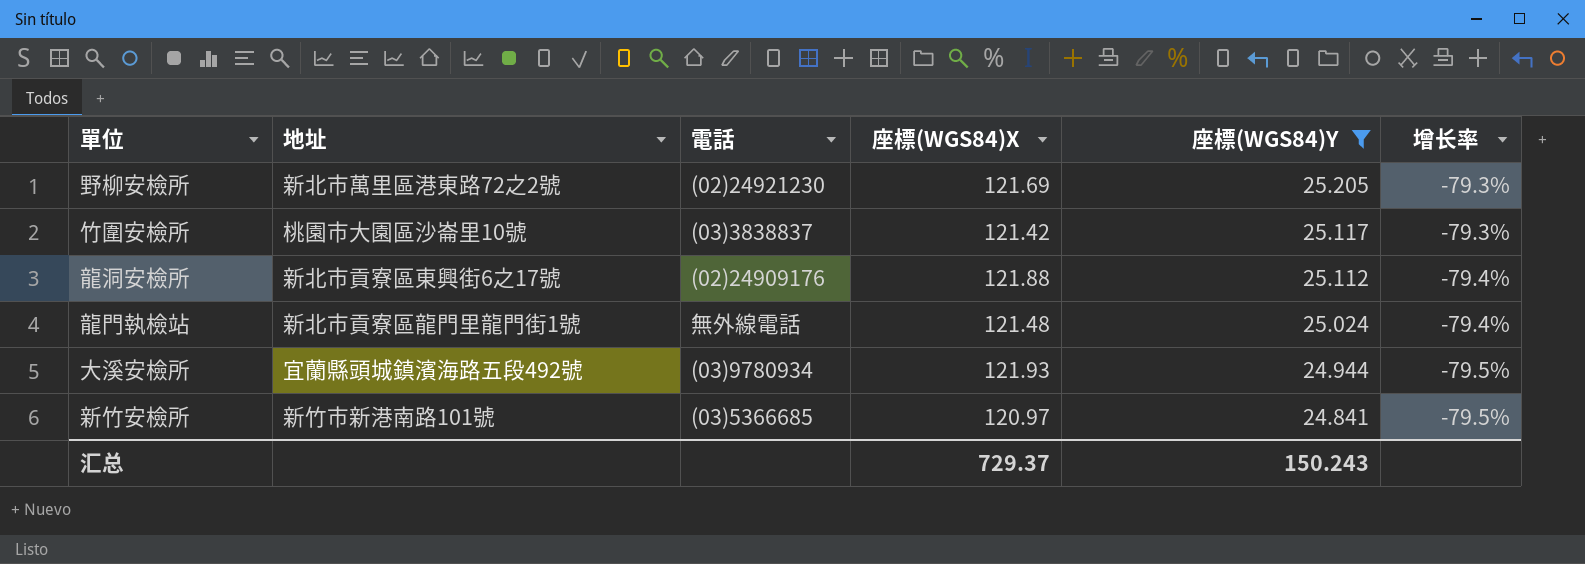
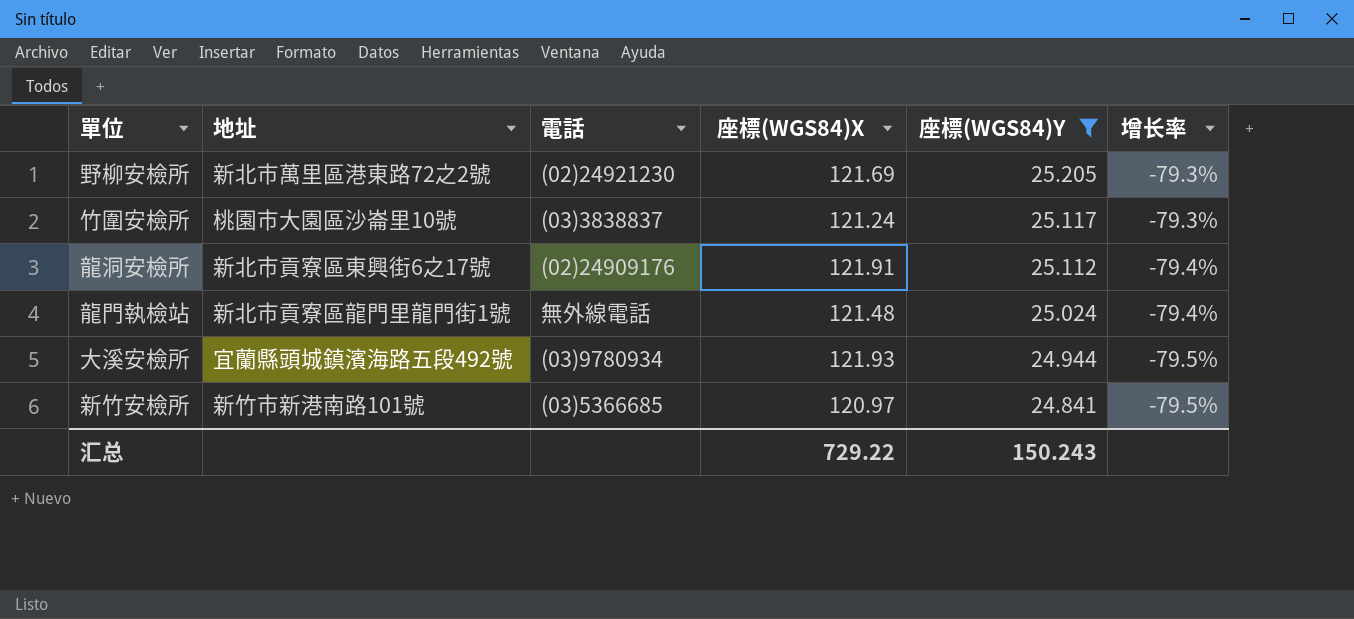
竹圍安檢所 | 座標(WGS84)X: 121.42 -> 121.24
龍洞安檢所 | 座標(WGS84)X: 121.88 -> 121.91
汇总 | 座標(WGS84)X: 729.37 -> 729.22

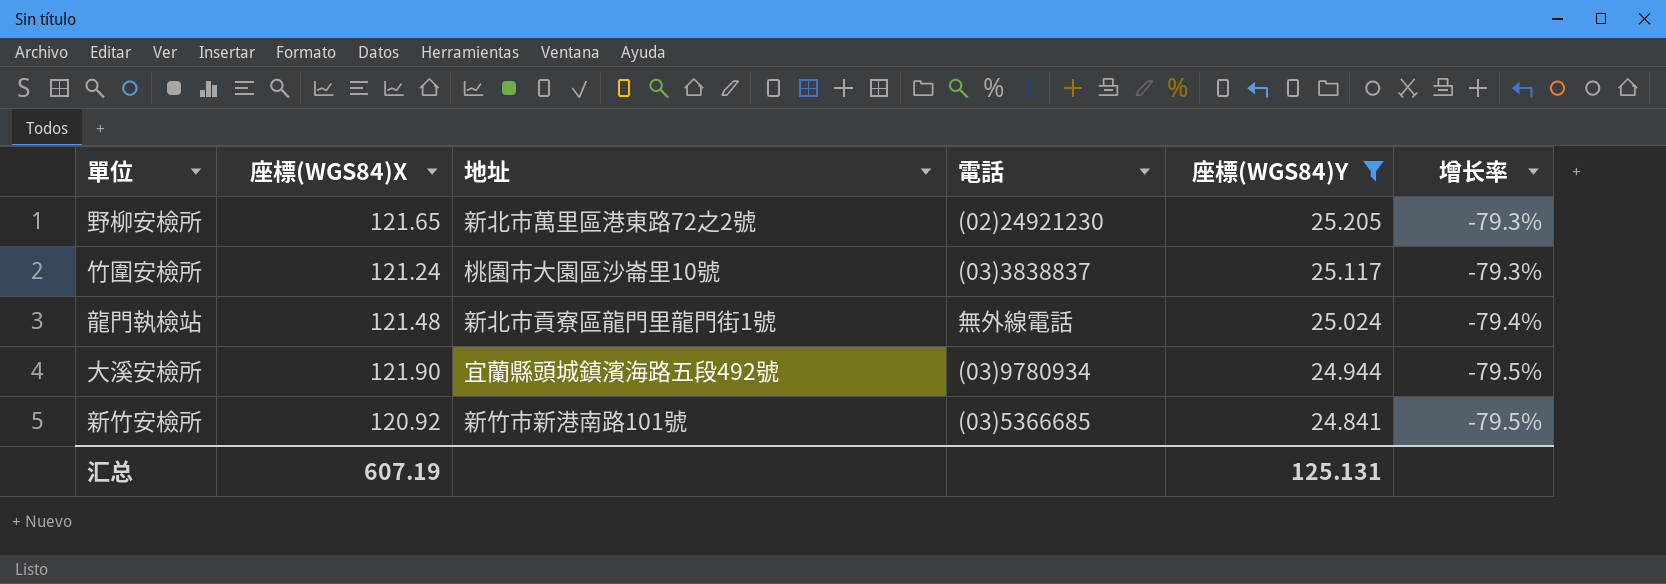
column 座標(WGS84)X | position: 4 -> 2
row 龍洞安檢所: 新北市貢寮區東興街6之17號 | (02)24909176 | 121.91 | 25.112 | -79.4% -> none
野柳安檢所 | 座標(WGS84)X: 121.69 -> 121.65
大溪安檢所 | 座標(WGS84)X: 121.93 -> 121.90
新竹安檢所 | 座標(WGS84)X: 120.97 -> 120.92
汇总 | 座標(WGS84)X: 729.22 -> 607.19
汇总 | 座標(WGS84)Y: 150.243 -> 125.131

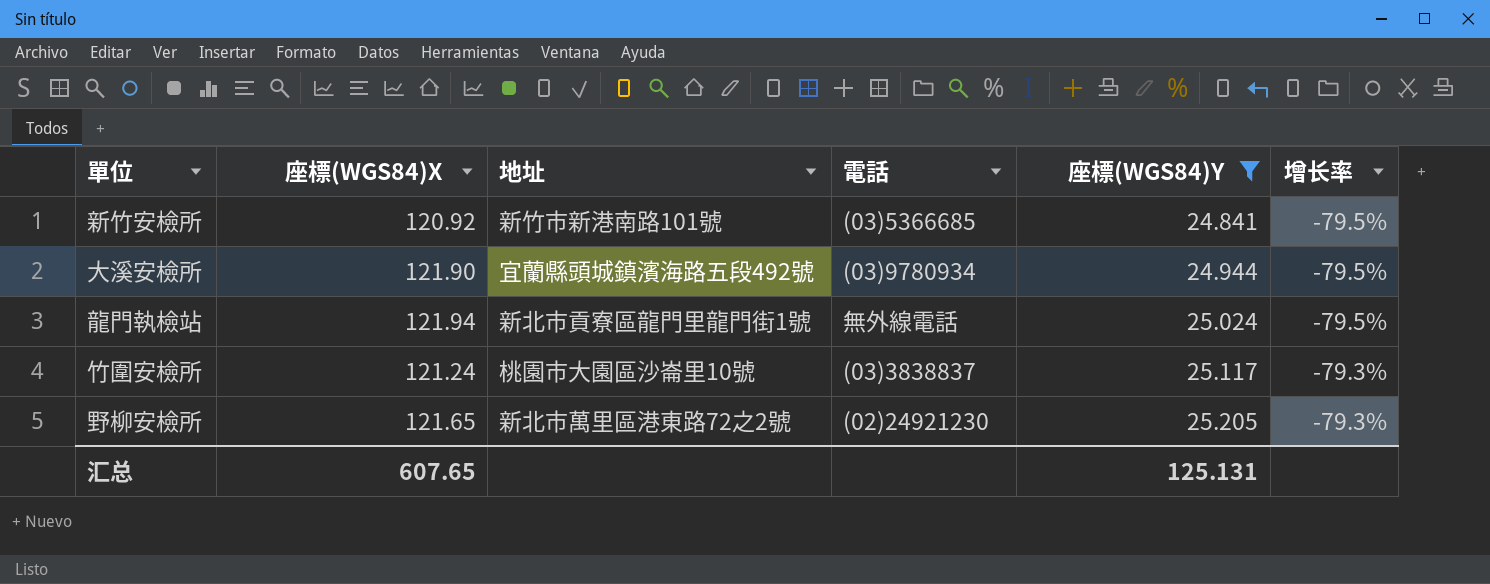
row order: 座標(WGS84)Y descending -> 座標(WGS84)Y ascending
龍門執檢站 | 座標(WGS84)X: 121.48 -> 121.94
龍門執檢站 | 增长率: -79.4% -> -79.5%
汇总 | 座標(WGS84)X: 607.19 -> 607.65

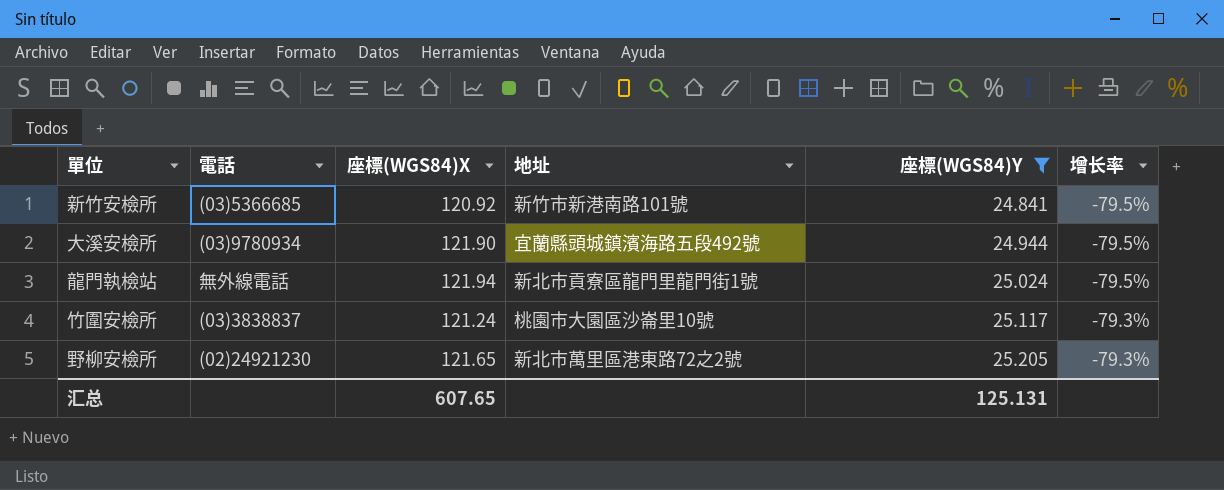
column 電話 | position: 4 -> 2

